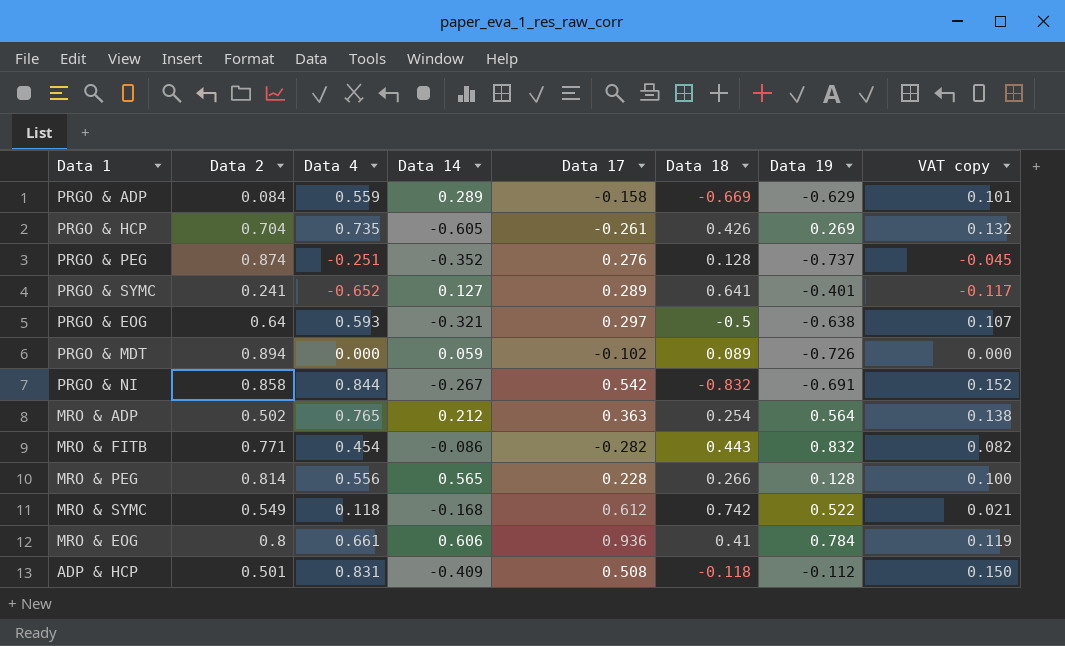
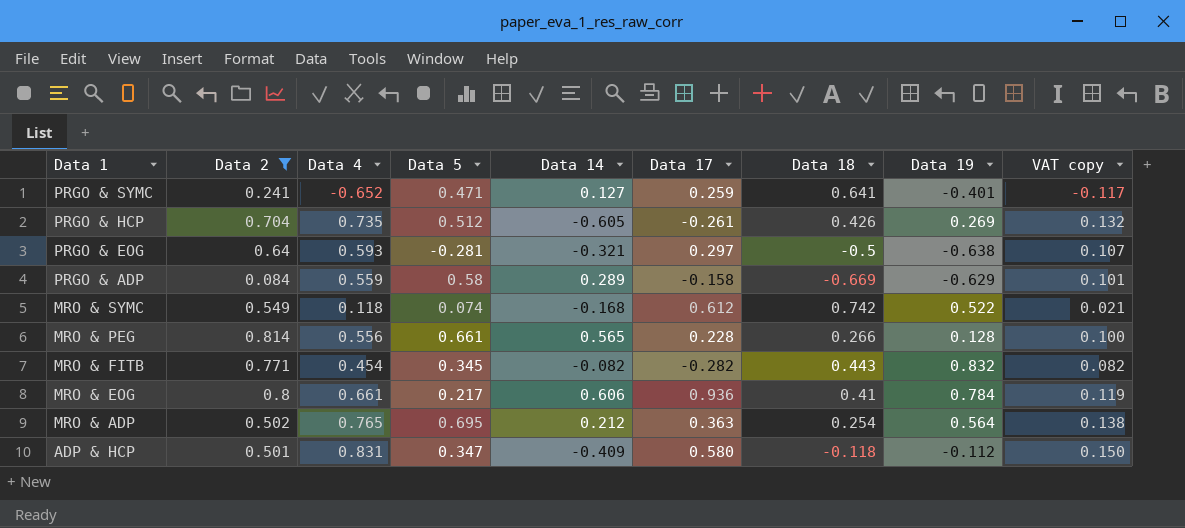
filter: none -> Data 2 <= 0.814
row order: none -> Data 1 descending
column Data 5 | position: none -> 4
PRGO & SYMC | Data 17: 0.289 -> 0.259
MRO & FITB | Data 14: -0.086 -> -0.082
ADP & HCP | Data 17: 0.508 -> 0.580

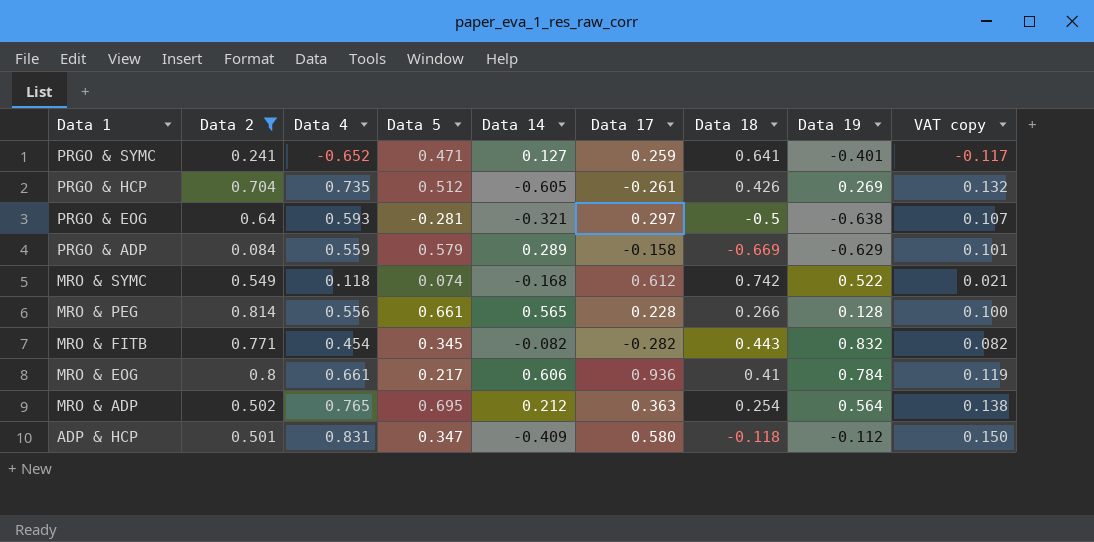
PRGO & ADP | Data 5: 0.58 -> 0.579

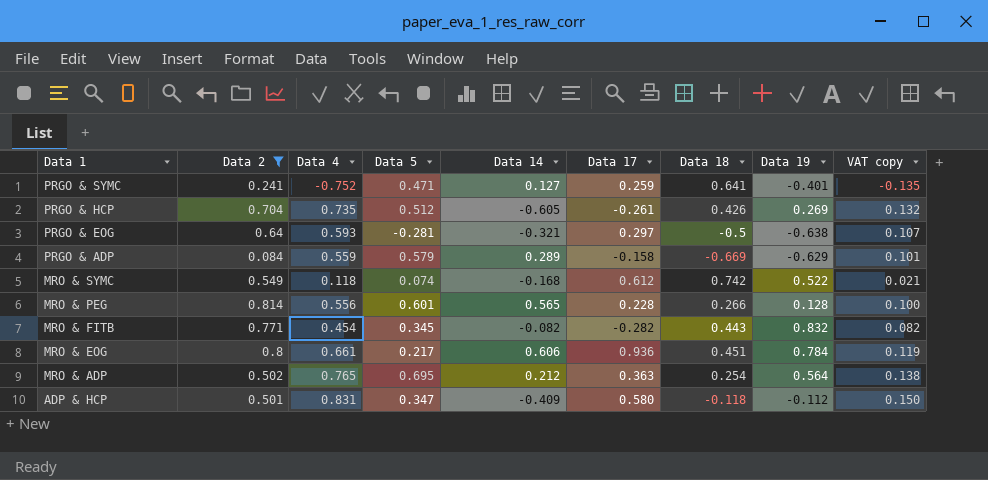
PRGO & SYMC | Data 4: -0.652 -> -0.752
PRGO & SYMC | VAT copy: -0.117 -> -0.135
MRO & PEG | Data 5: 0.661 -> 0.601
MRO & EOG | Data 18: 0.41 -> 0.451

